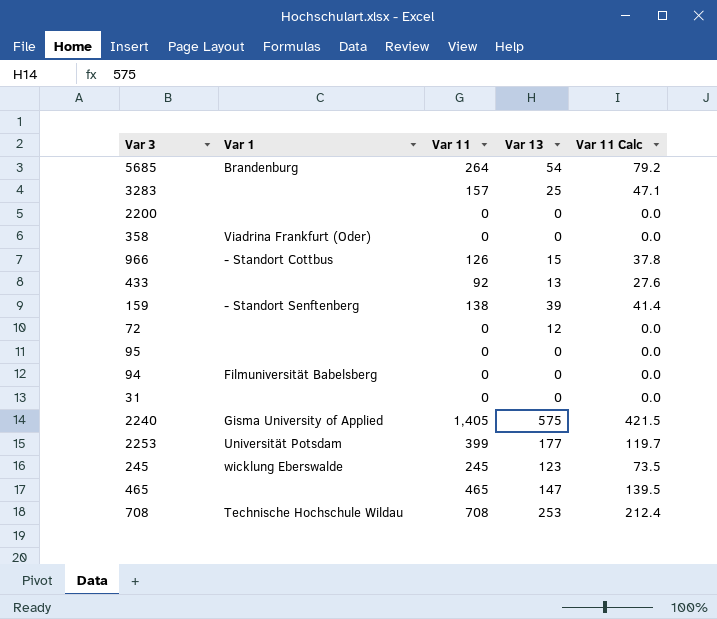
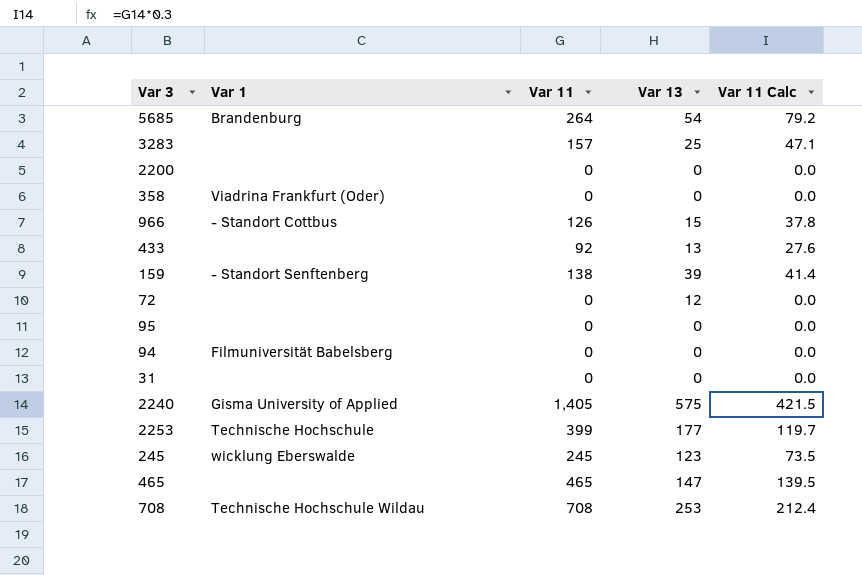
2253 | Var 1: Universität Potsdam -> Technische Hochschule

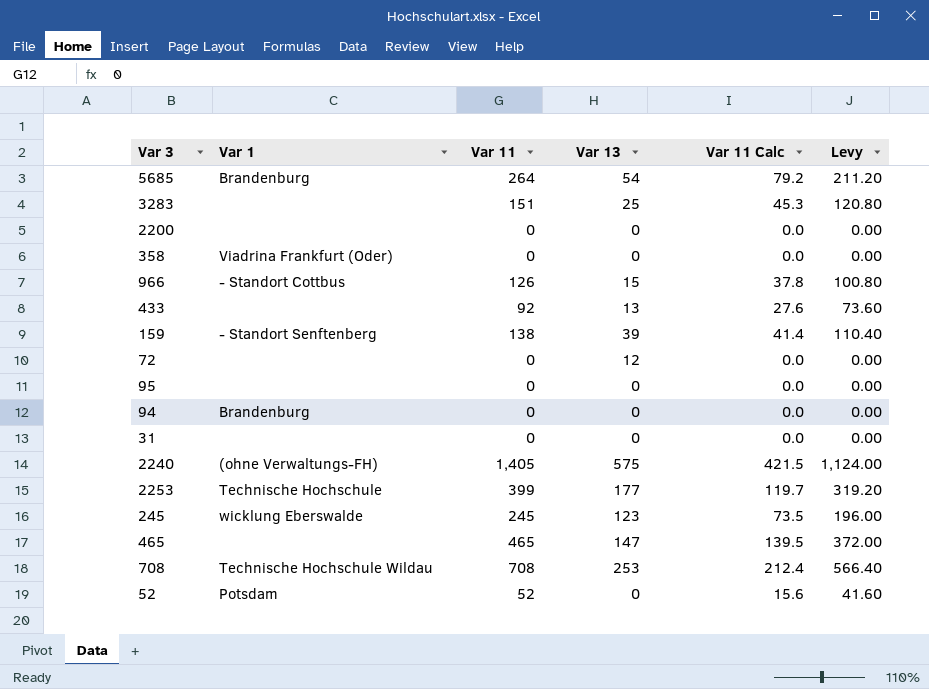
column Levy | formula: none -> [Var 11] * 0.8
3283 | Var 11: 157 -> 151
3283 | Var 11 Calc: 47.1 -> 45.3
94 | Var 1: Filmuniversität Babelsberg -> Brandenburg
2240 | Var 1: Gisma University of Applied -> (ohne Verwaltungs-FH)
row 52: none -> Potsdam | 52 | 0 | 15.6 | 41.60

